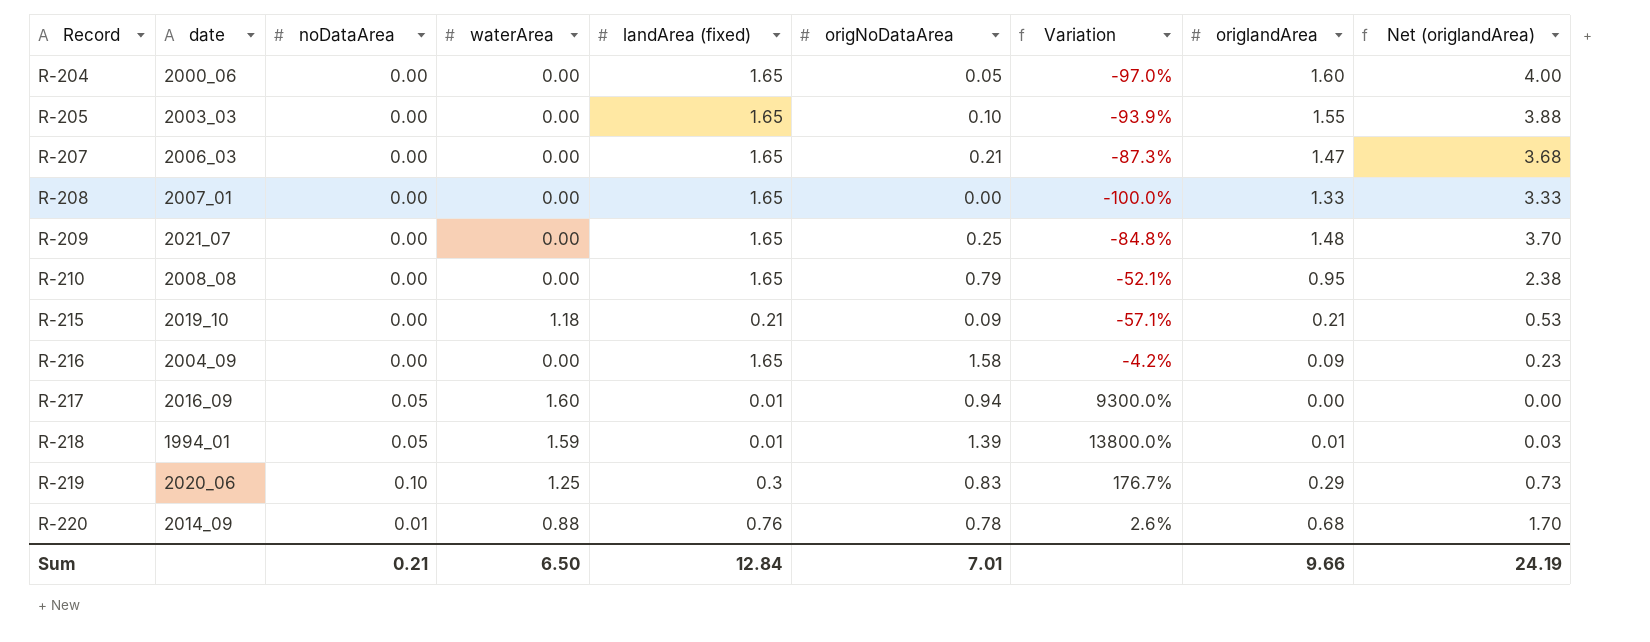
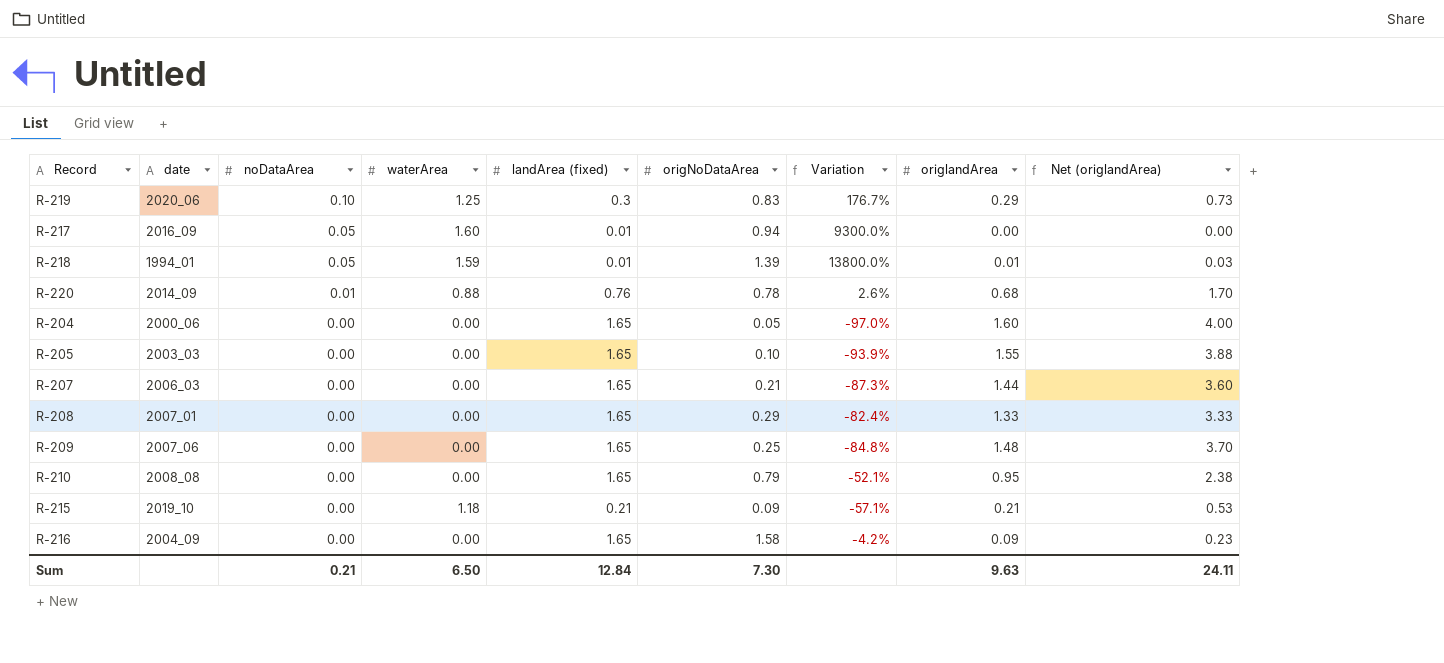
row order: Record ascending -> noDataArea descending
R-207 | origlandArea: 1.47 -> 1.44
R-207 | Net (origlandArea): 3.68 -> 3.60
R-208 | origNoDataArea: 0.00 -> 0.29
R-208 | Variation: -100.0% -> -82.4%
R-209 | date: 2021_07 -> 2007_06
Sum | origNoDataArea: 7.01 -> 7.30
Sum | origlandArea: 9.66 -> 9.63
Sum | Net (origlandArea): 24.19 -> 24.11

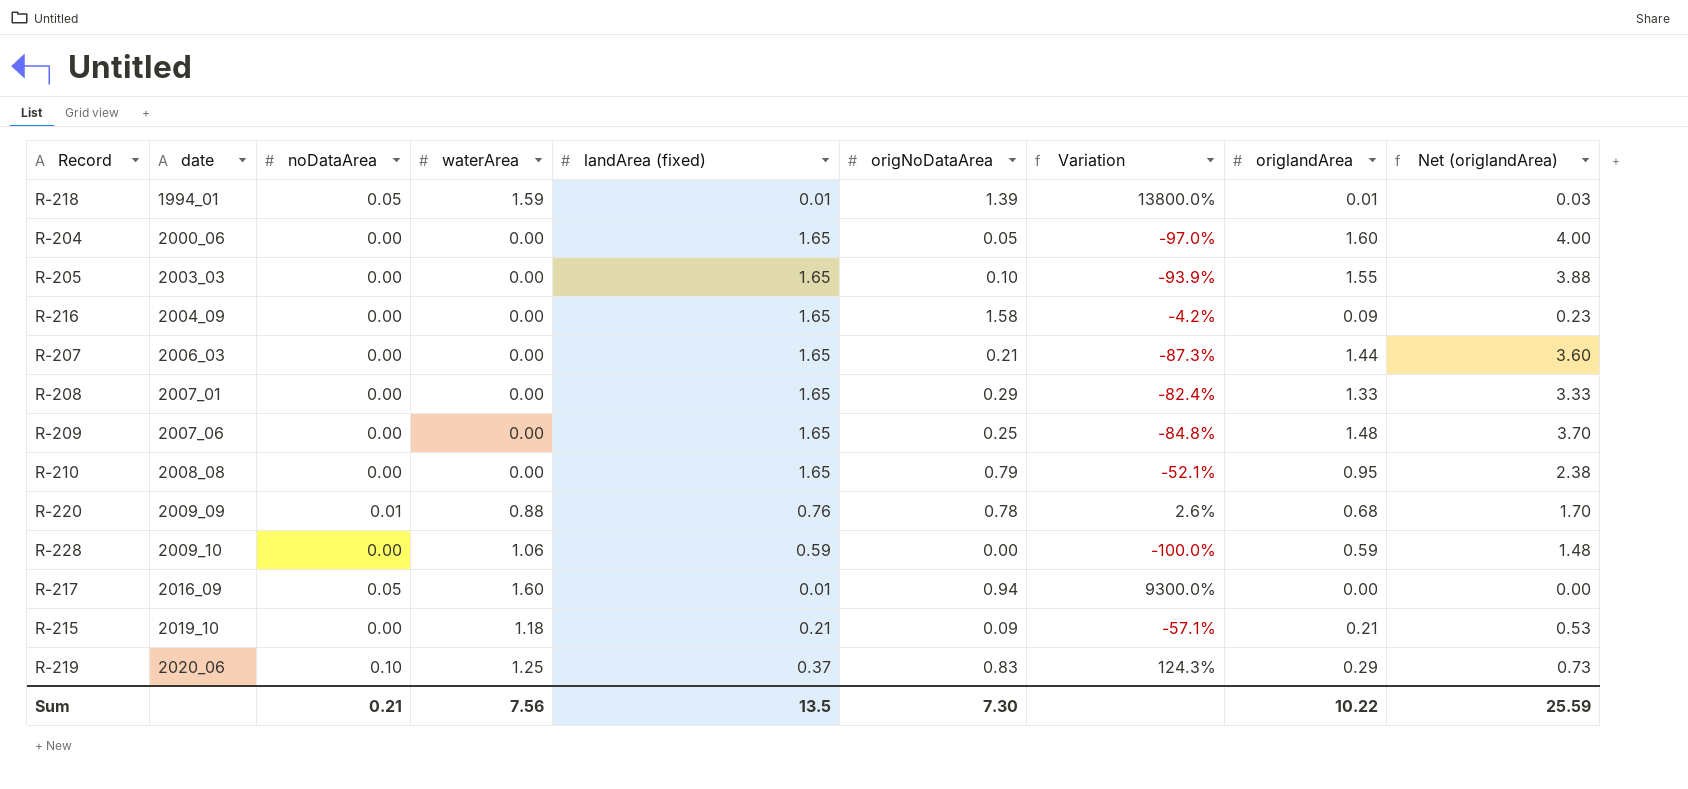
row order: noDataArea descending -> date ascending
R-220 | date: 2014_09 -> 2009_09
row R-228: none -> 2009_10 | 0.00 | 1.06 | 0.59 | 0.00 | -100.0% | 0.59 | 1.48
R-219 | landArea (fixed): 0.3 -> 0.37
R-219 | Variation: 176.7% -> 124.3%
Sum | waterArea: 6.50 -> 7.56
Sum | landArea (fixed): 12.84 -> 13.5
Sum | origlandArea: 9.63 -> 10.22
Sum | Net (origlandArea): 24.11 -> 25.59

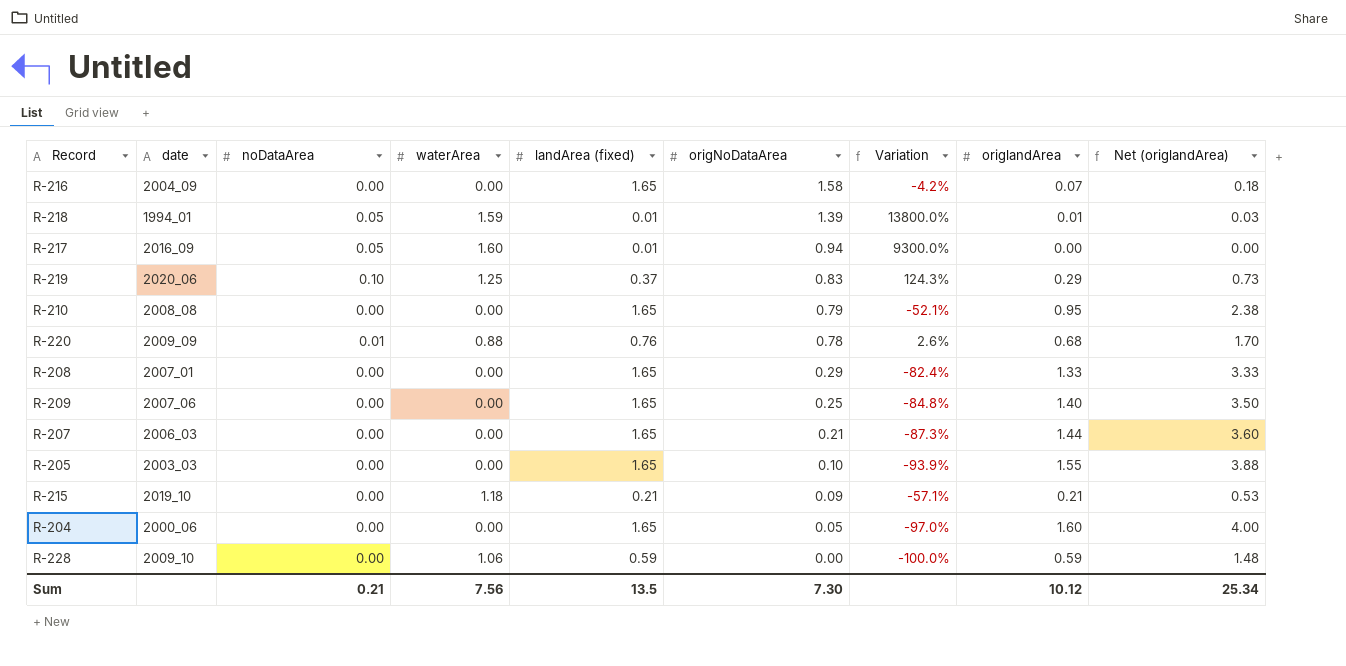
row order: date ascending -> origNoDataArea descending
R-216 | origlandArea: 0.09 -> 0.07
R-216 | Net (origlandArea): 0.23 -> 0.18
R-209 | origlandArea: 1.48 -> 1.40
R-209 | Net (origlandArea): 3.70 -> 3.50
Sum | origlandArea: 10.22 -> 10.12
Sum | Net (origlandArea): 25.59 -> 25.34

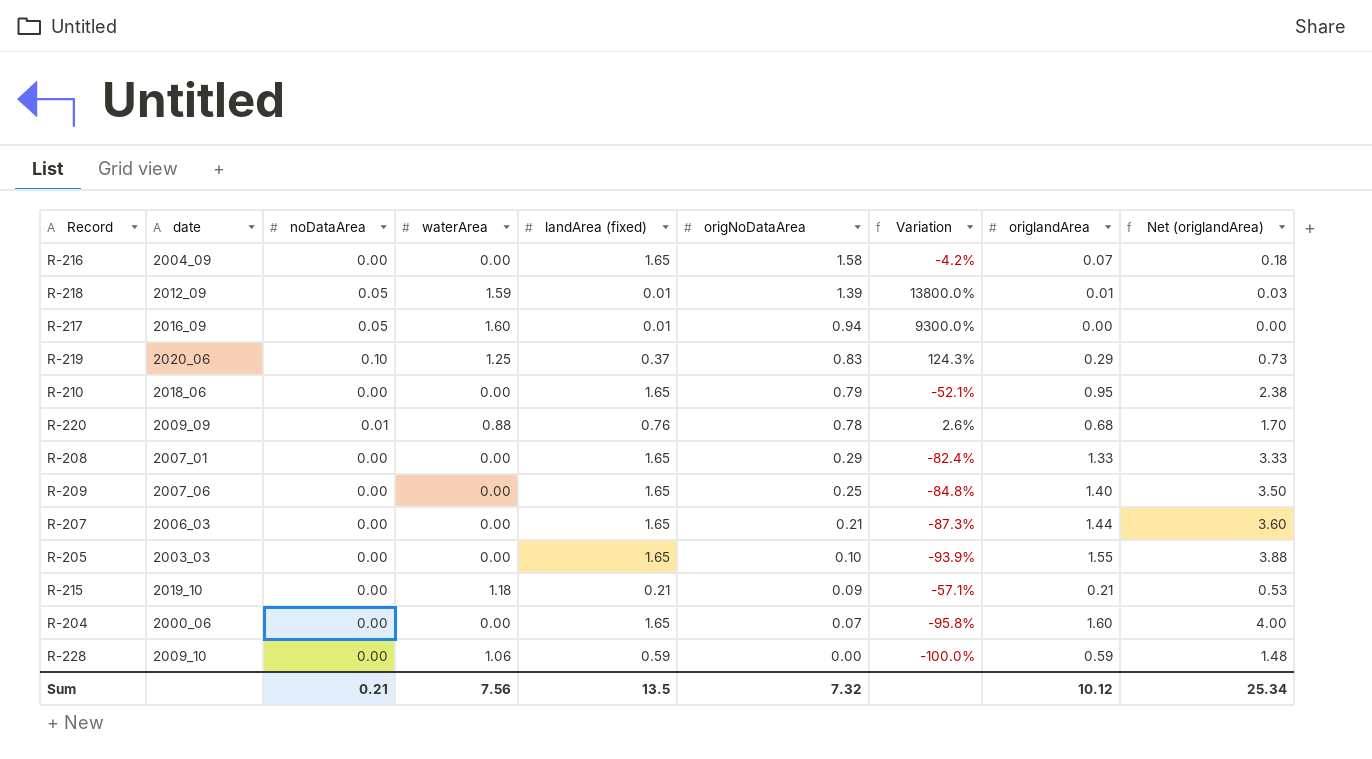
R-218 | date: 1994_01 -> 2012_09
R-210 | date: 2008_08 -> 2018_06
R-204 | origNoDataArea: 0.05 -> 0.07
R-204 | Variation: -97.0% -> -95.8%
Sum | origNoDataArea: 7.30 -> 7.32

